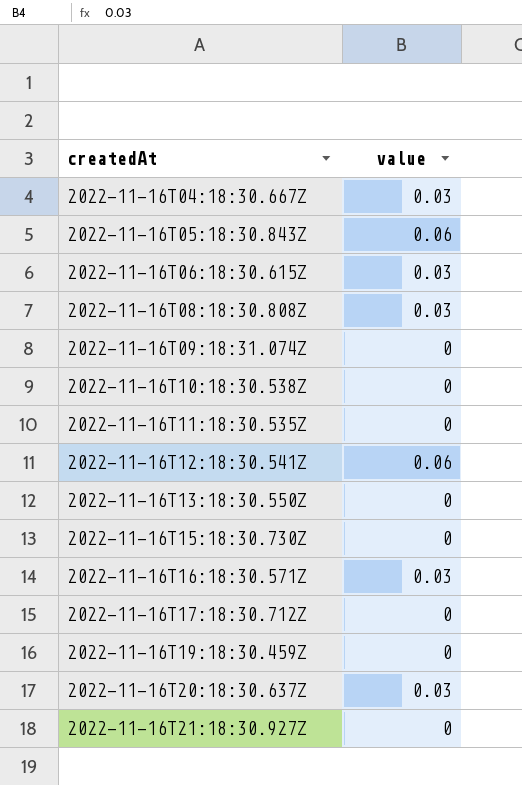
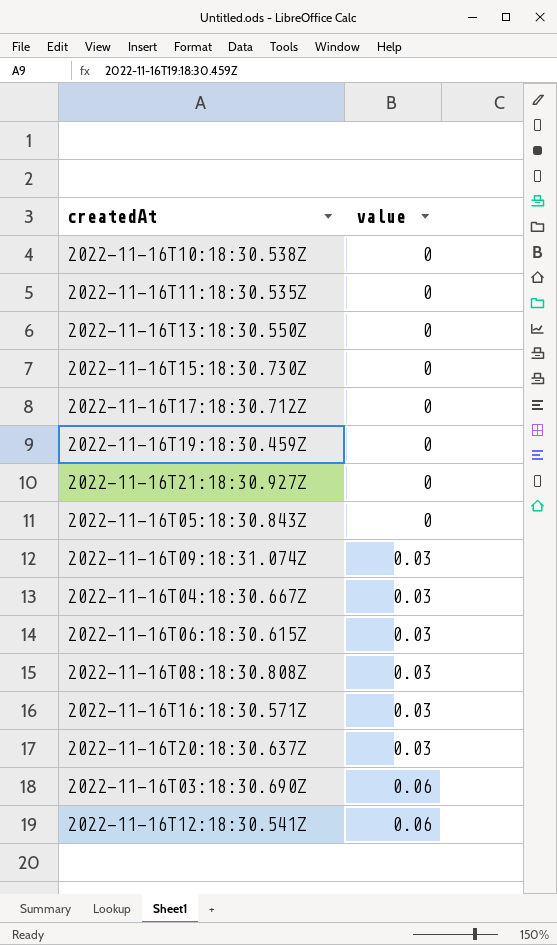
row order: createdAt ascending -> value ascending
2022-11-16T05:18:30.843Z | value: 0.06 -> 0
2022-11-16T09:18:31.074Z | value: 0 -> 0.03
row 2022-11-16T03:18:30.690Z: none -> 0.06

